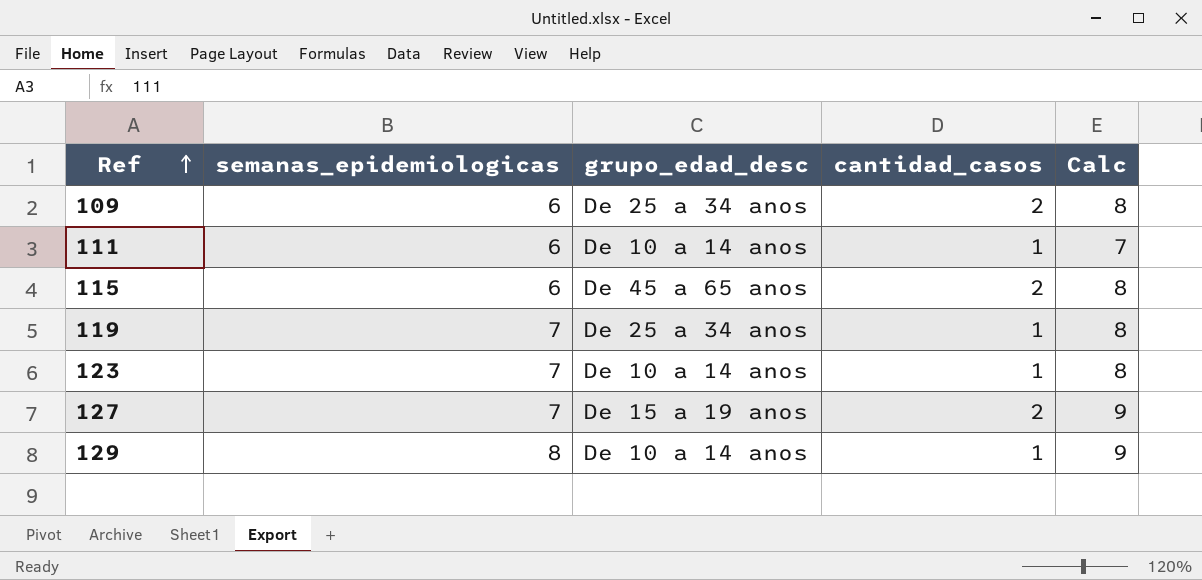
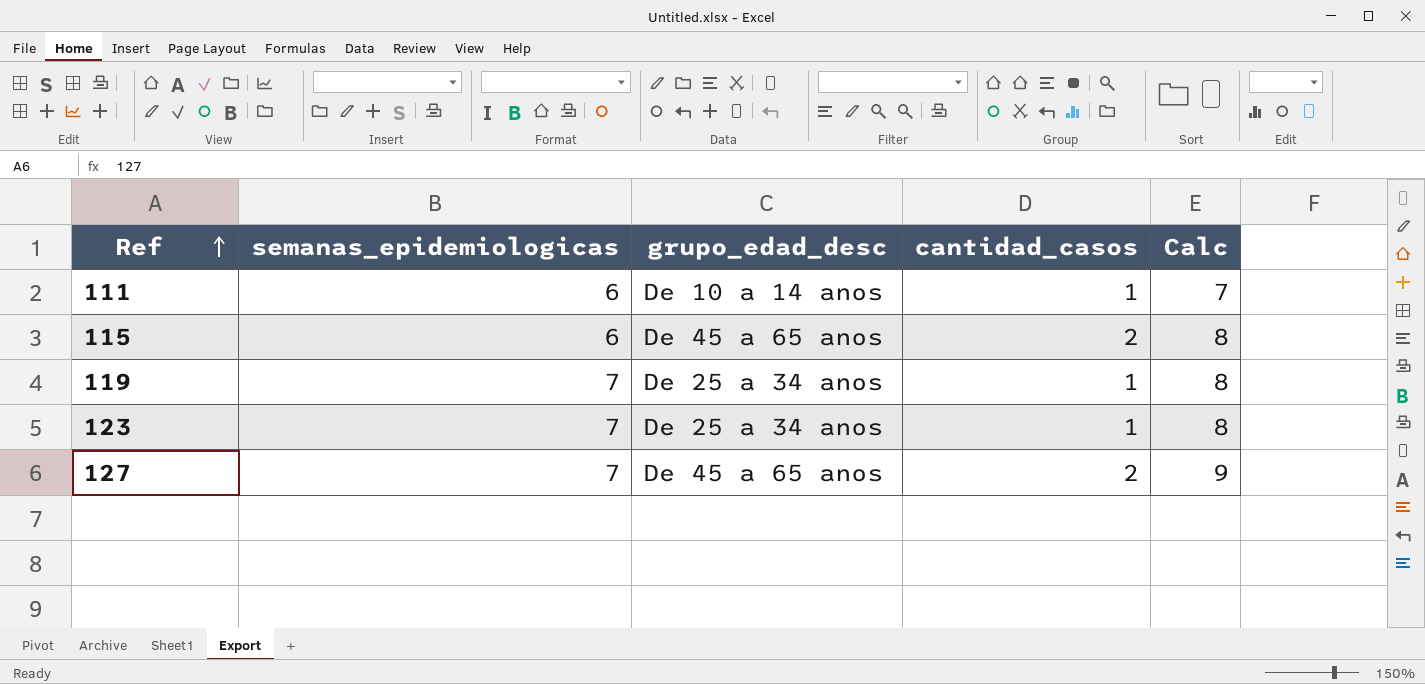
row 109: 6 | De 25 a 34 anos | 2 | 8 -> none
row 129: 8 | De 10 a 14 anos | 1 | 9 -> none
123 | grupo_edad_desc: De 10 a 14 anos -> De 25 a 34 anos
127 | grupo_edad_desc: De 15 a 19 anos -> De 45 a 65 anos

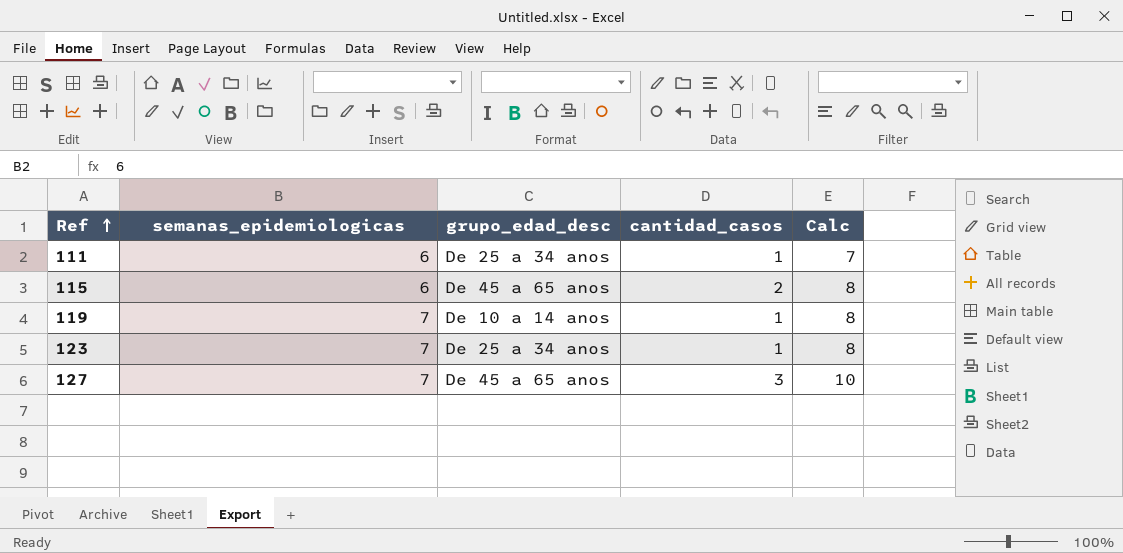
111 | grupo_edad_desc: De 10 a 14 anos -> De 25 a 34 anos
119 | grupo_edad_desc: De 25 a 34 anos -> De 10 a 14 anos
127 | cantidad_casos: 2 -> 3
127 | Calc: 9 -> 10

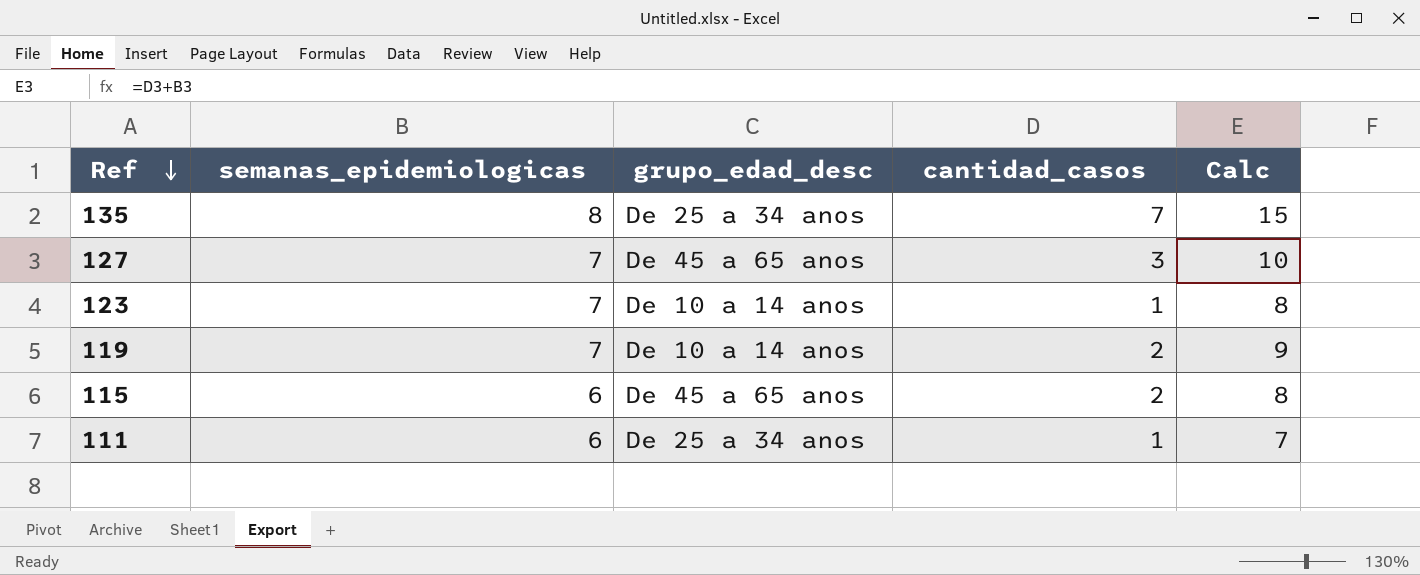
row order: Ref ascending -> Ref descending
row 135: none -> 8 | De 25 a 34 anos | 7 | 15
123 | grupo_edad_desc: De 25 a 34 anos -> De 10 a 14 anos
119 | cantidad_casos: 1 -> 2
119 | Calc: 8 -> 9

